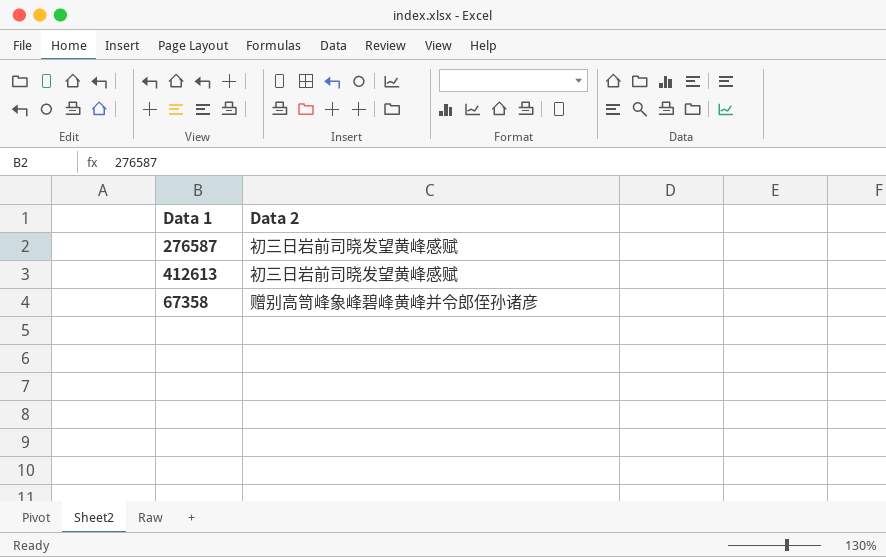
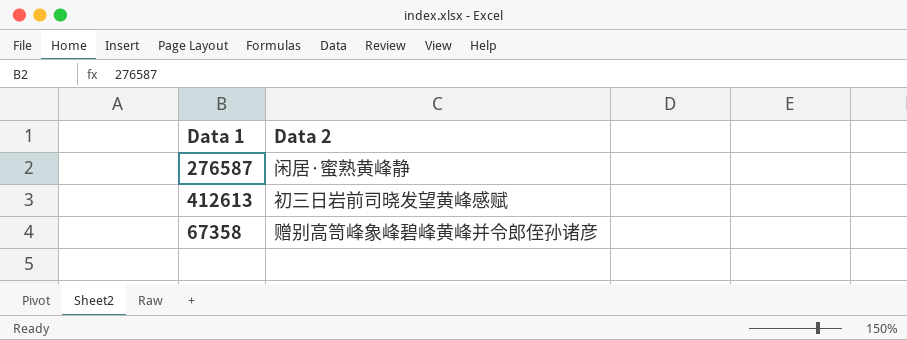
276587 | Data 2: 初三日岩前司晓发望黄峰感赋 -> 闲居·蜜熟黄峰静

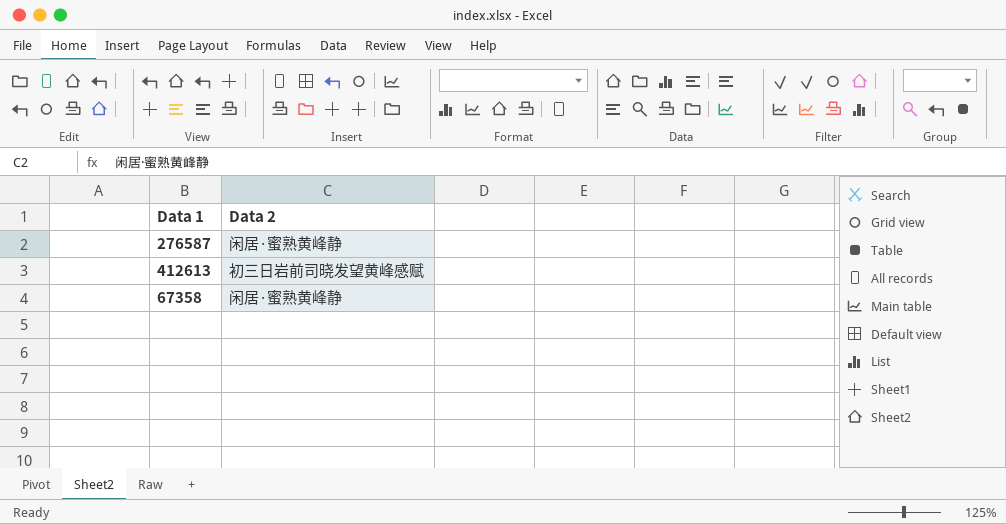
67358 | Data 2: 赠别高笥峰象峰碧峰黄峰并令郎侄孙诸彦 -> 闲居·蜜熟黄峰静

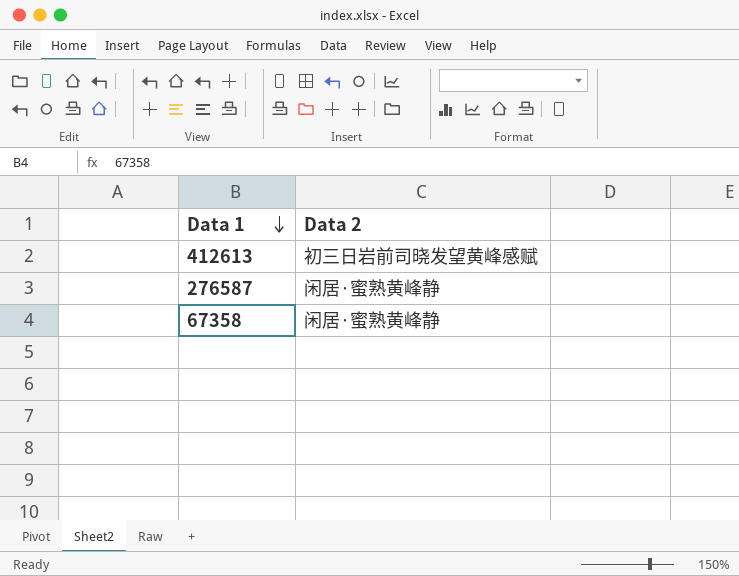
row order: none -> Data 1 descending

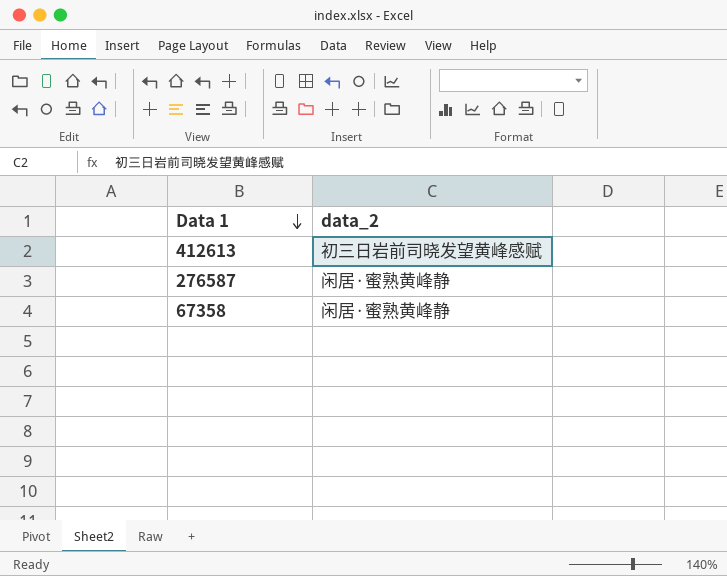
column name: Data 2 -> data_2

